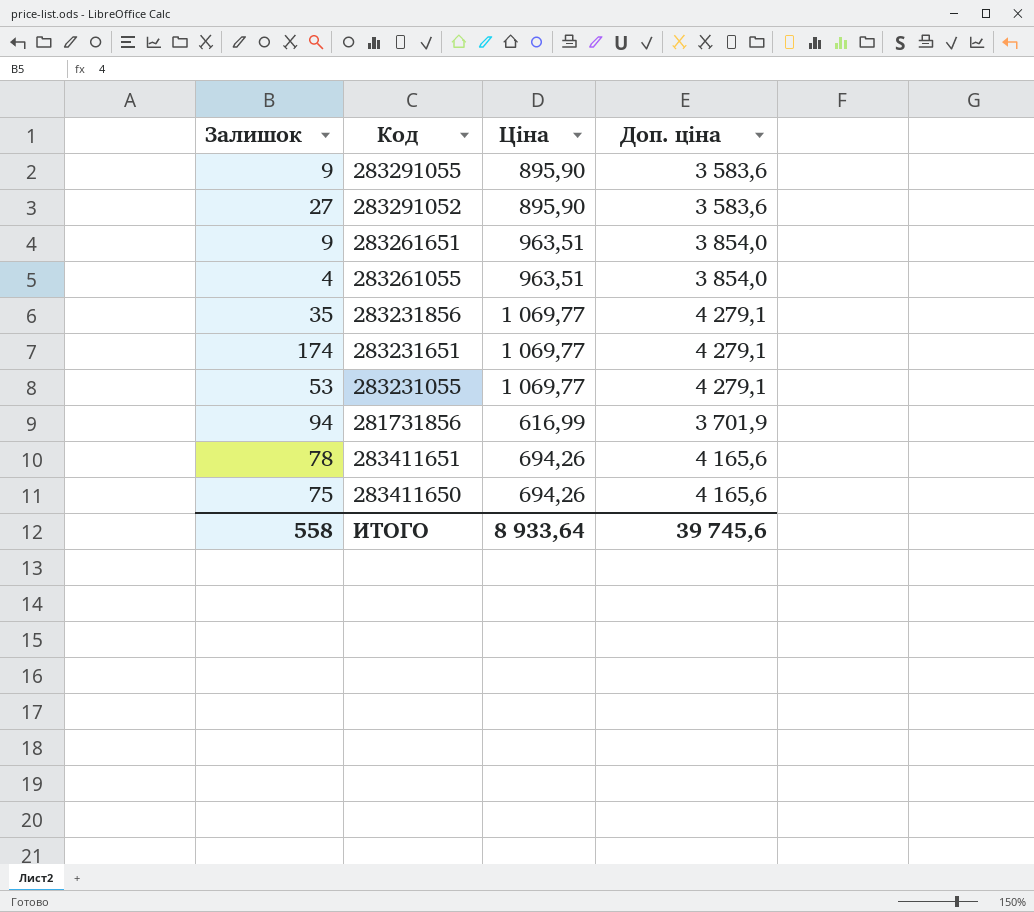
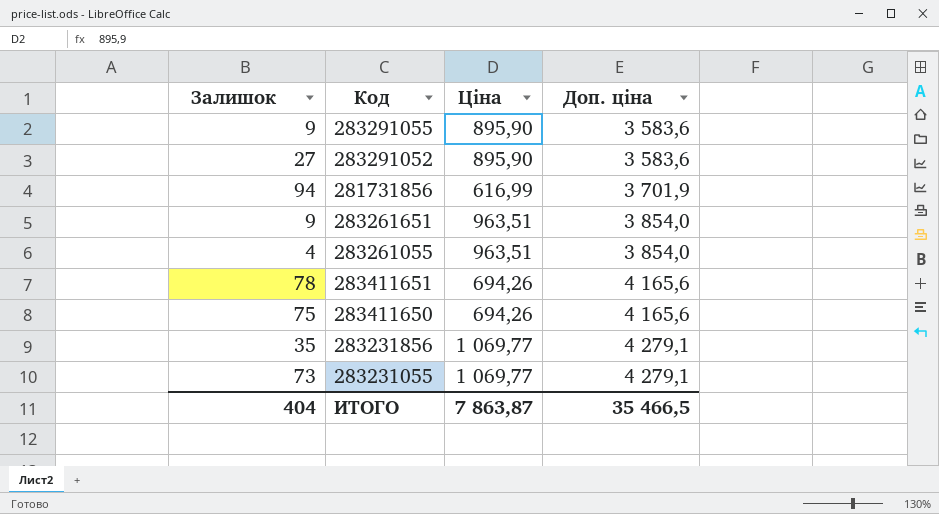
row order: none -> Доп. ціна ascending
row 283231651: 174 | 1 069,77 | 4 279,1 -> none
283231055 | Залишок: 53 -> 73
ИТОГО | Залишок: 558 -> 404
ИТОГО | Ціна: 8 933,64 -> 7 863,87
ИТОГО | Доп. ціна: 39 745,6 -> 35 466,5

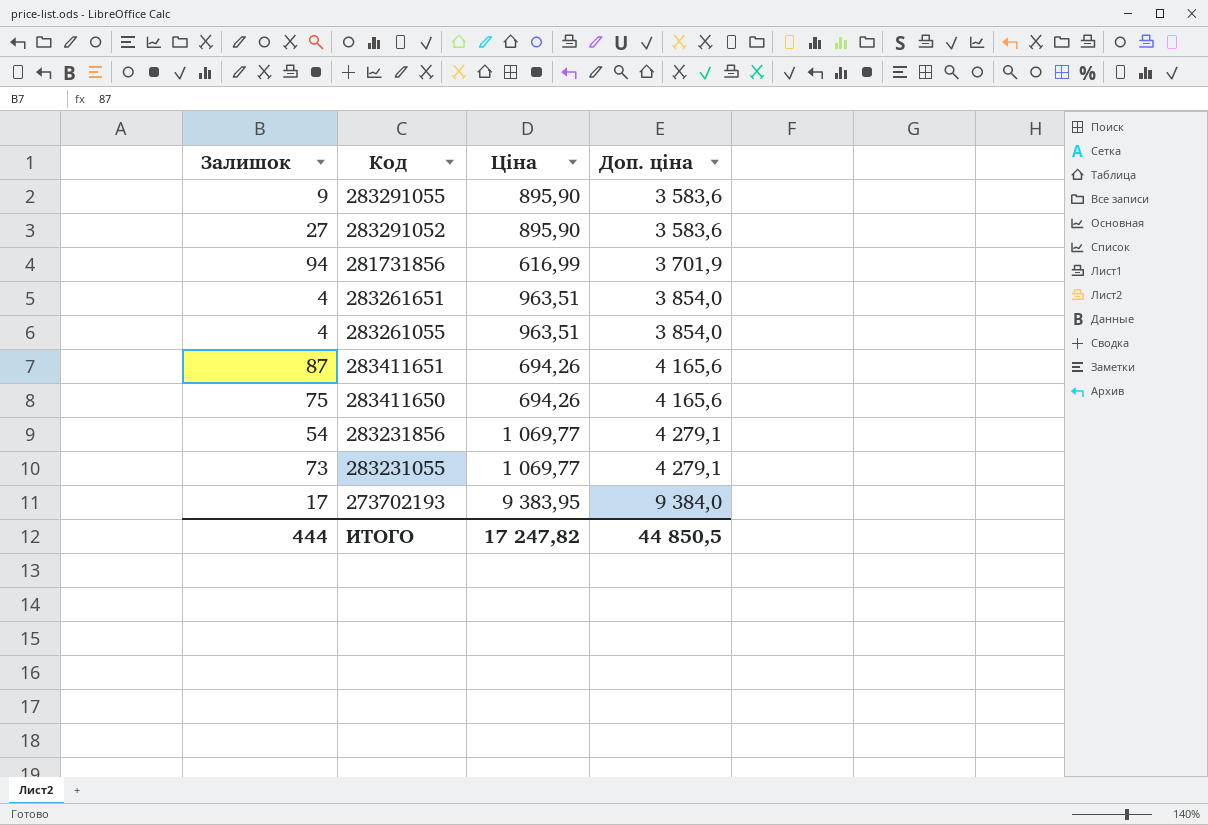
283261651 | Залишок: 9 -> 4
283411651 | Залишок: 78 -> 87
283231856 | Залишок: 35 -> 54
row 273702193: none -> 17 | 9 383,95 | 9 384,0
ИТОГО | Залишок: 404 -> 444
ИТОГО | Ціна: 7 863,87 -> 17 247,82
ИТОГО | Доп. ціна: 35 466,5 -> 44 850,5

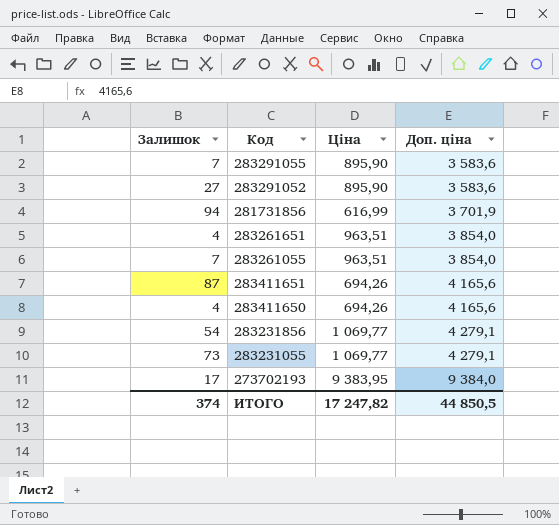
283291055 | Залишок: 9 -> 7
283261055 | Залишок: 4 -> 7
283411650 | Залишок: 75 -> 4
ИТОГО | Залишок: 444 -> 374

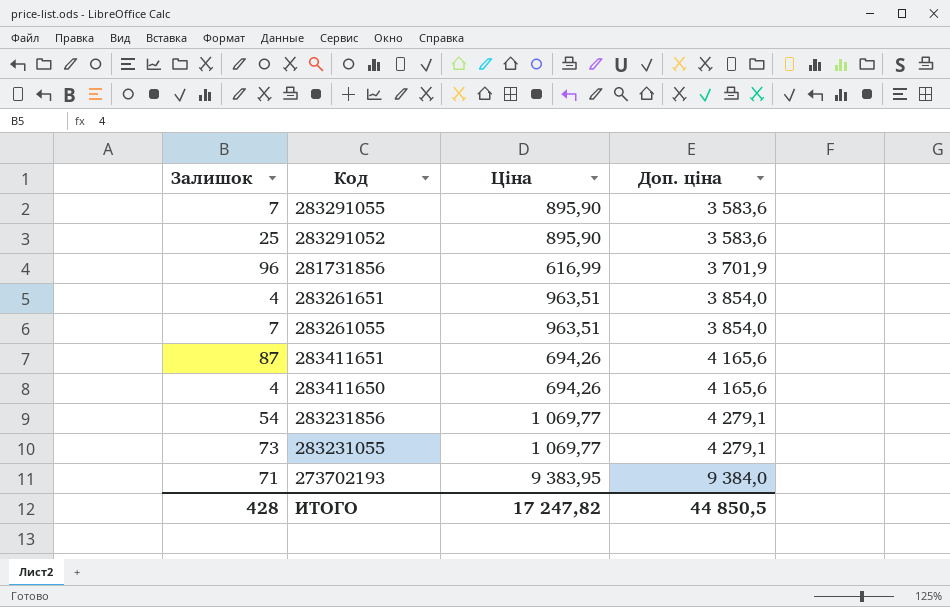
283291052 | Залишок: 27 -> 25
281731856 | Залишок: 94 -> 96
273702193 | Залишок: 17 -> 71
ИТОГО | Залишок: 374 -> 428

